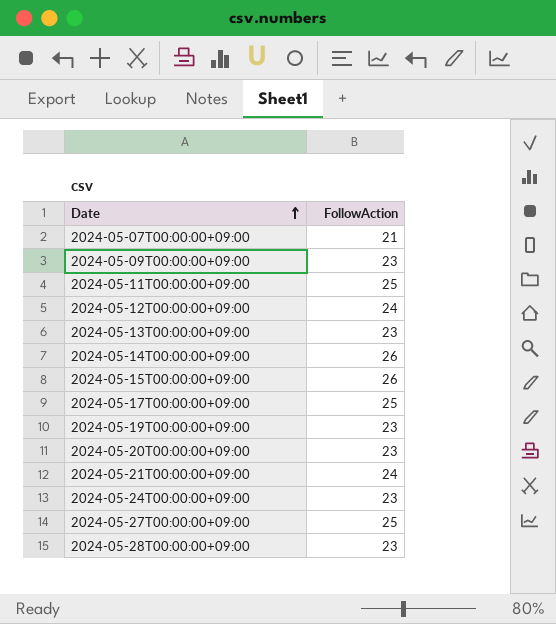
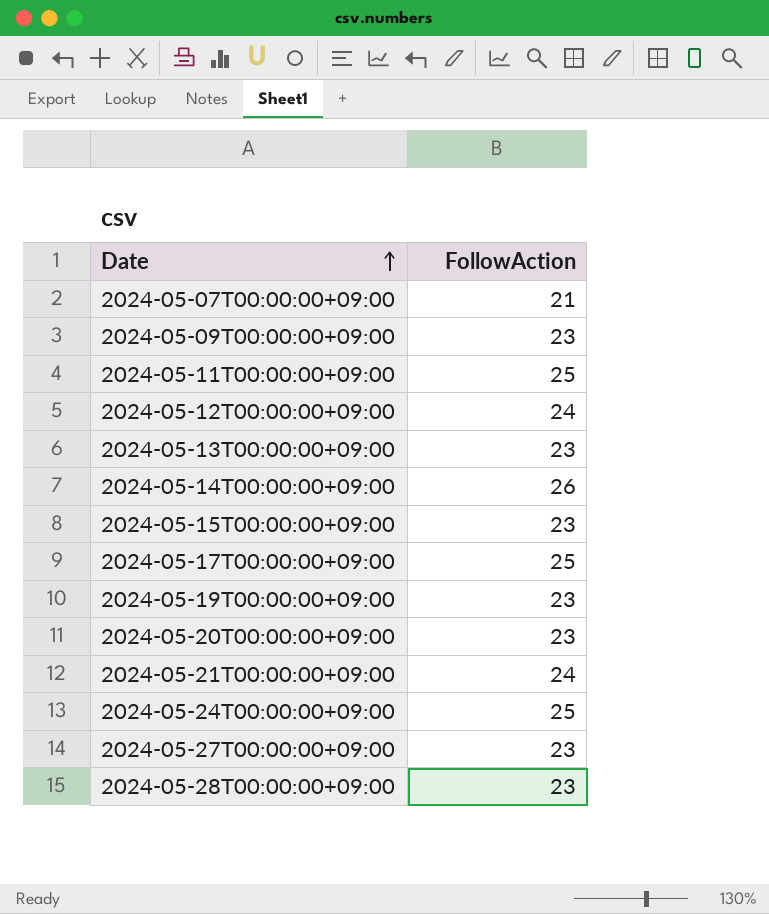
2024-05-15T00:00:00+09:00 | FollowAction: 26 -> 23
2024-05-24T00:00:00+09:00 | FollowAction: 23 -> 25
2024-05-27T00:00:00+09:00 | FollowAction: 25 -> 23

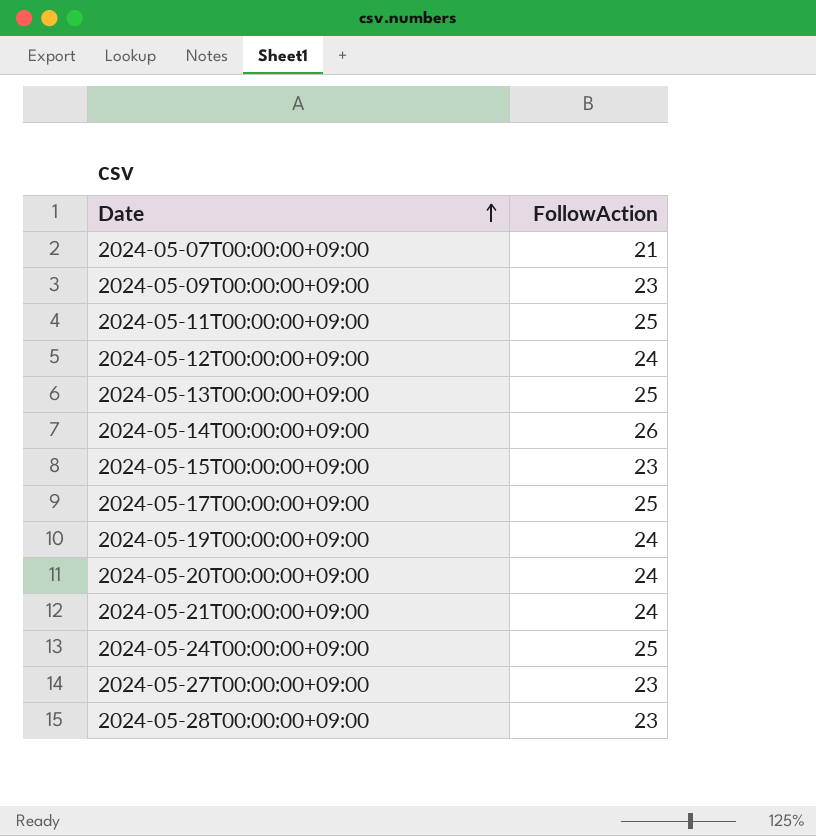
2024-05-13T00:00:00+09:00 | FollowAction: 23 -> 25
2024-05-19T00:00:00+09:00 | FollowAction: 23 -> 24
2024-05-20T00:00:00+09:00 | FollowAction: 23 -> 24

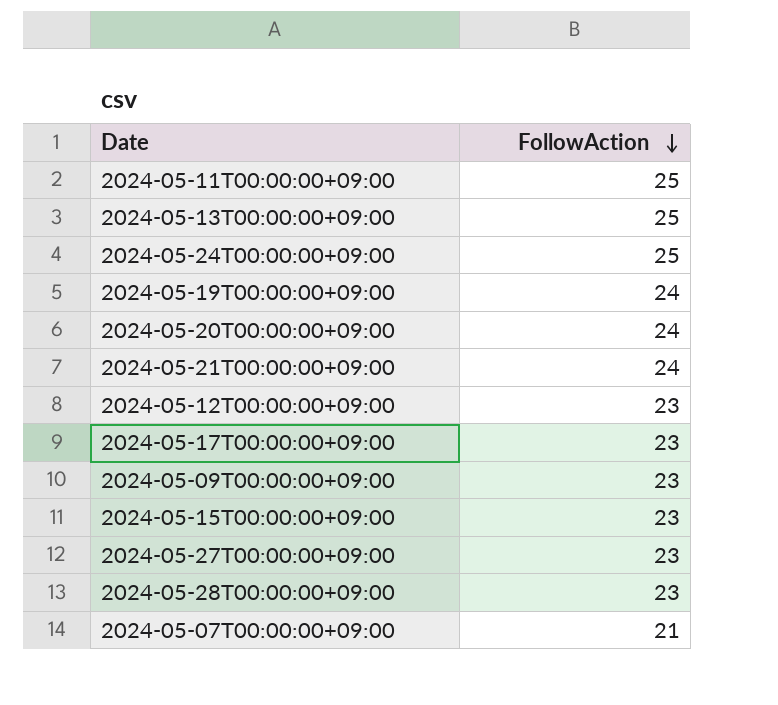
row order: Date ascending -> FollowAction descending
row 2024-05-14T00:00:00+09:00: 26 -> none
2024-05-12T00:00:00+09:00 | FollowAction: 24 -> 23
2024-05-17T00:00:00+09:00 | FollowAction: 25 -> 23

